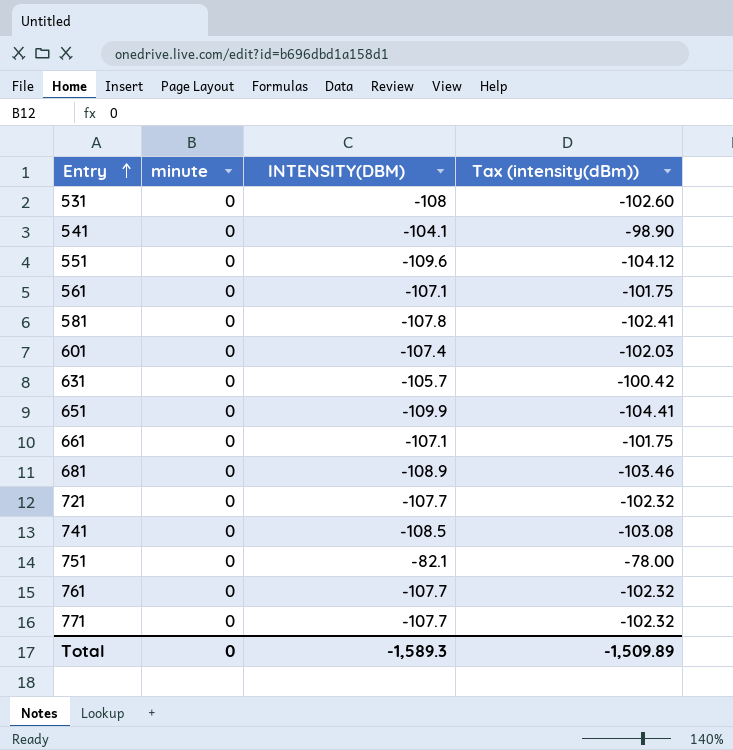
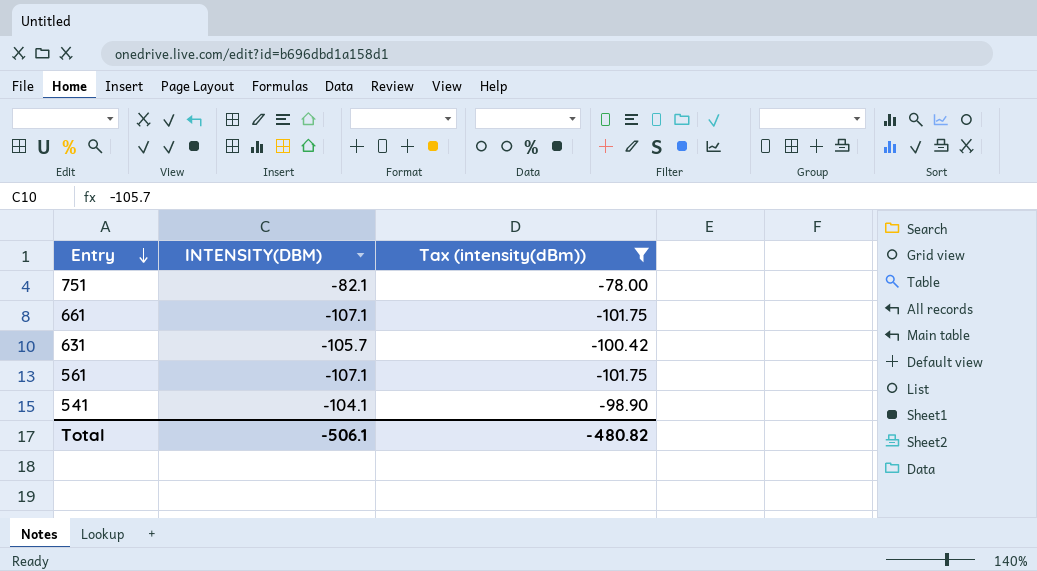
filter: none -> Tax (intensity(dBm)) >= -101.75
row order: Entry ascending -> Entry descending
column minute | position: 2 -> none
Total | INTENSITY(DBM): -1,589.3 -> -506.1
Total | Tax (intensity(dBm)): -1,509.89 -> -480.82

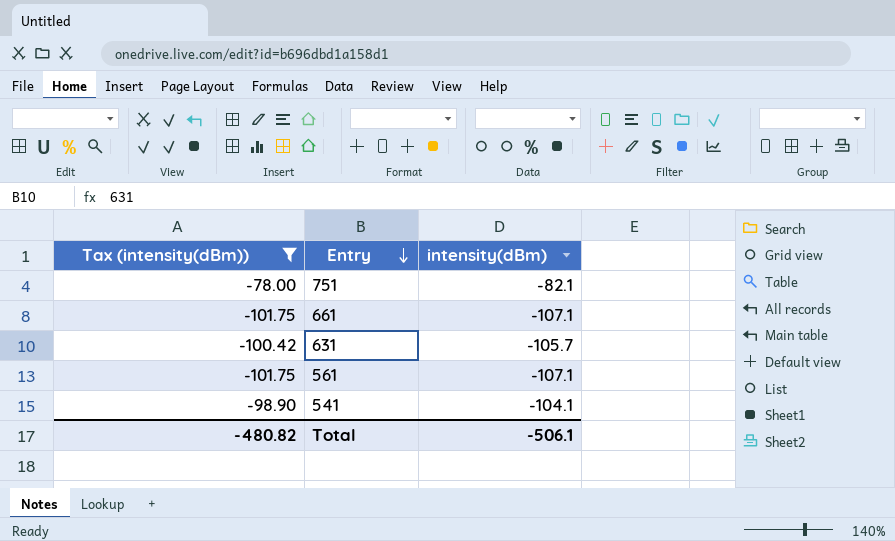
column Tax (intensity(dBm)) | position: 3 -> 1
column name: INTENSITY(DBM) -> intensity(dBm)

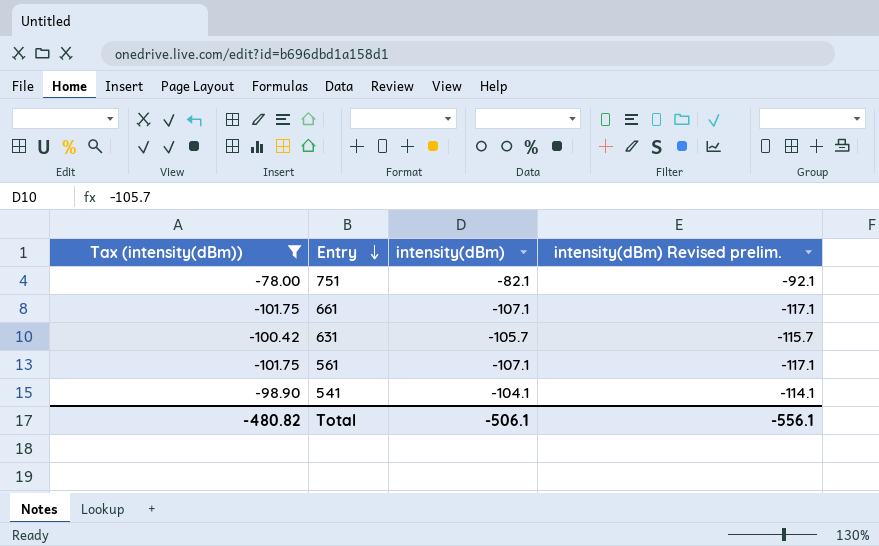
column intensity(dBm) Revised prelim. | formula: none -> [intensity(dBm)] - 10

